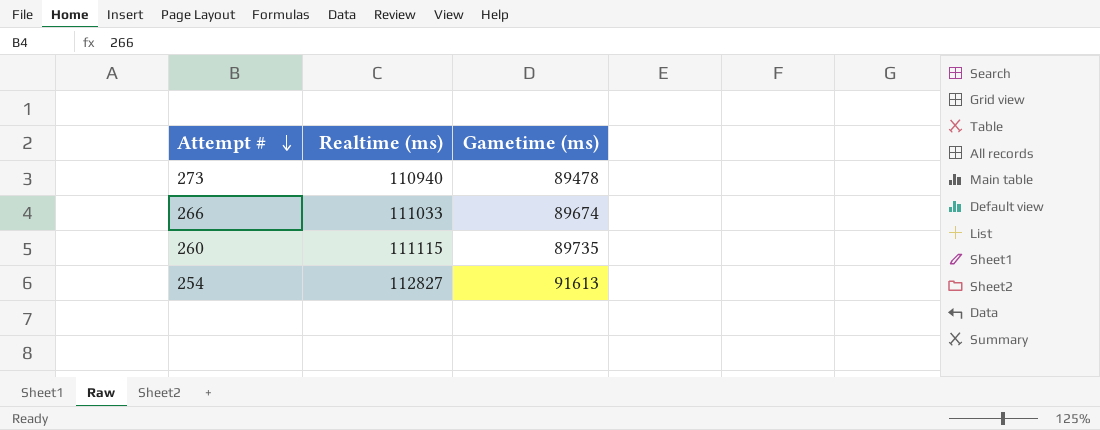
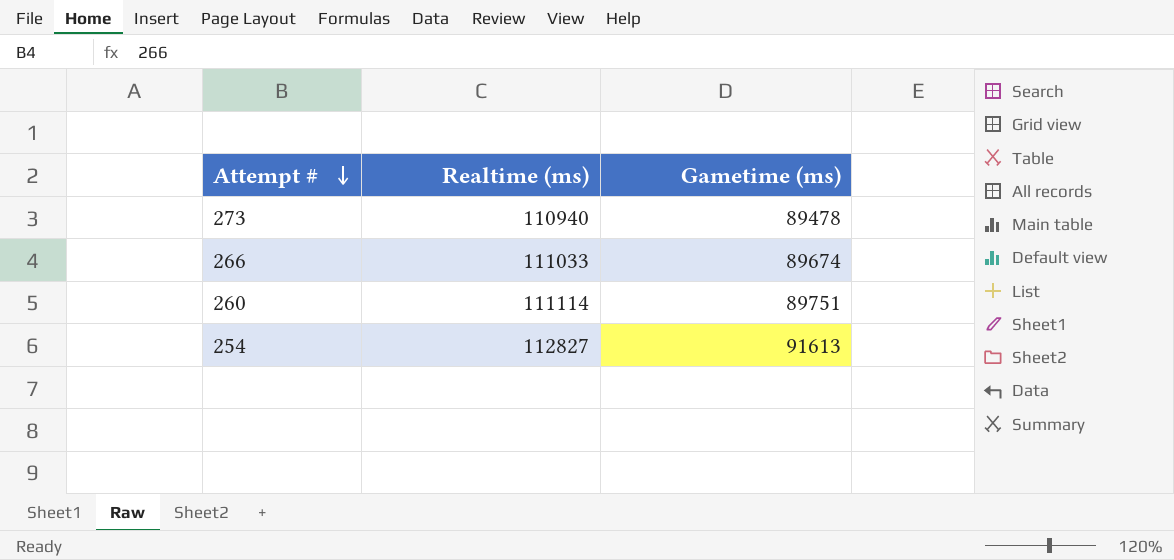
260 | Realtime (ms): 111115 -> 111114
260 | Gametime (ms): 89735 -> 89751

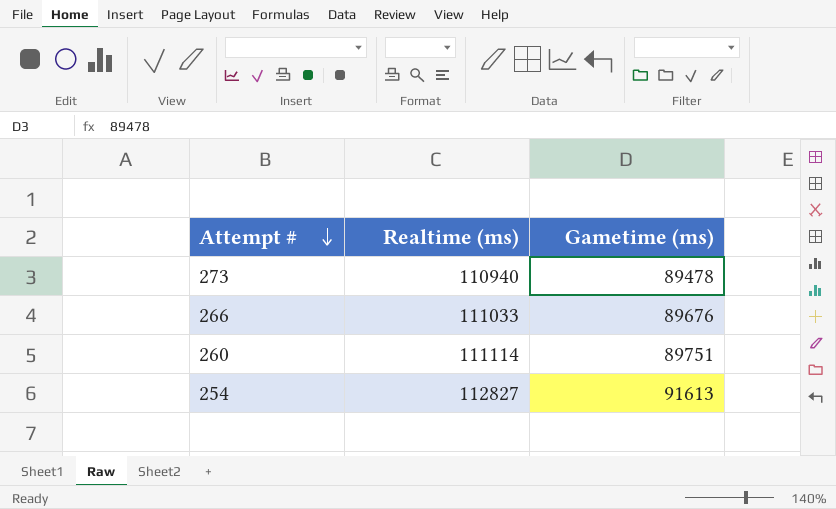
266 | Gametime (ms): 89674 -> 89676

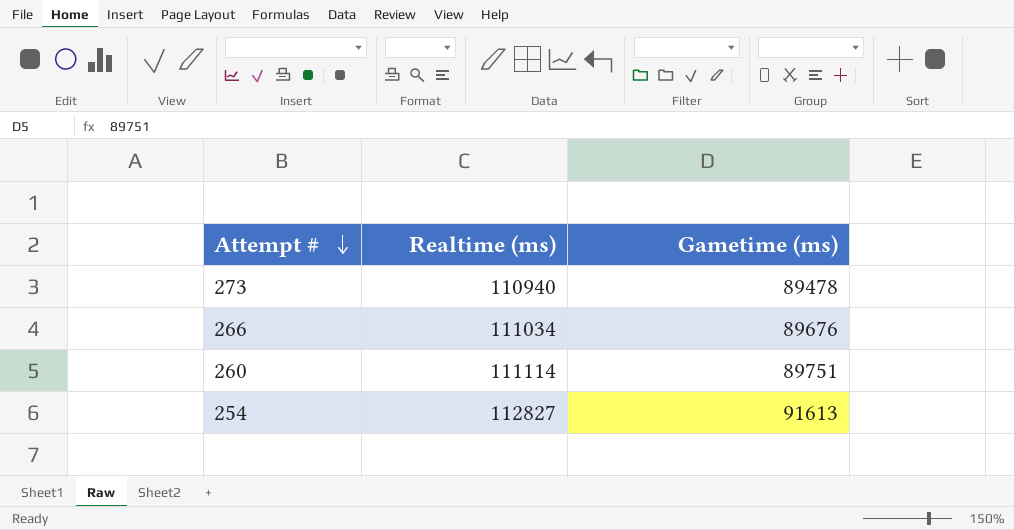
266 | Realtime (ms): 111033 -> 111034

